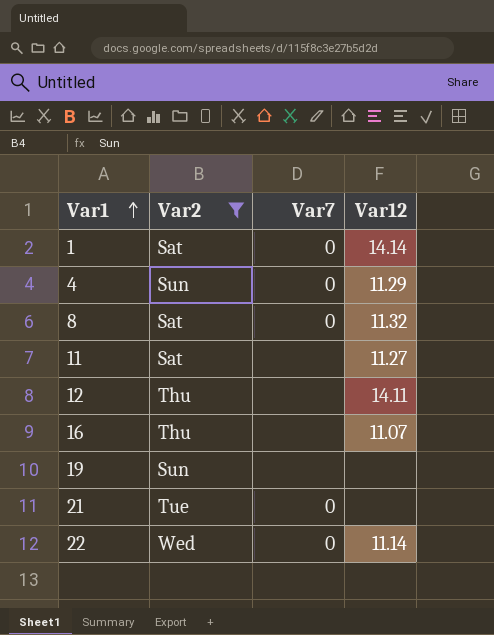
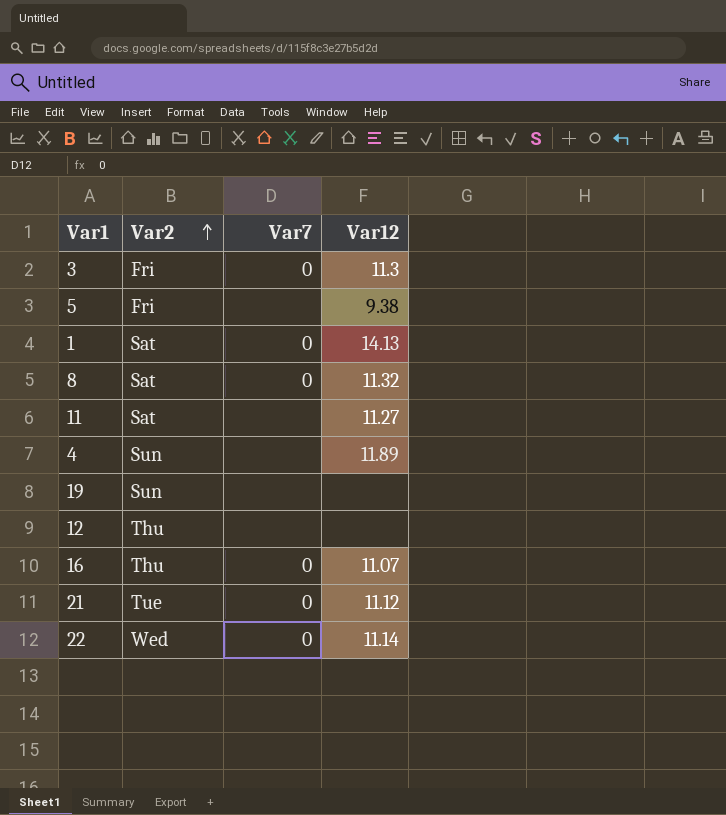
filter: Var2 != Fri -> none
row order: Var1 ascending -> Var2 ascending
1 | Var12: 14.14 -> 14.13
4 | Var7: 0 -> none
4 | Var12: 11.29 -> 11.89
12 | Var12: 14.11 -> none
16 | Var7: none -> 0
21 | Var12: none -> 11.12

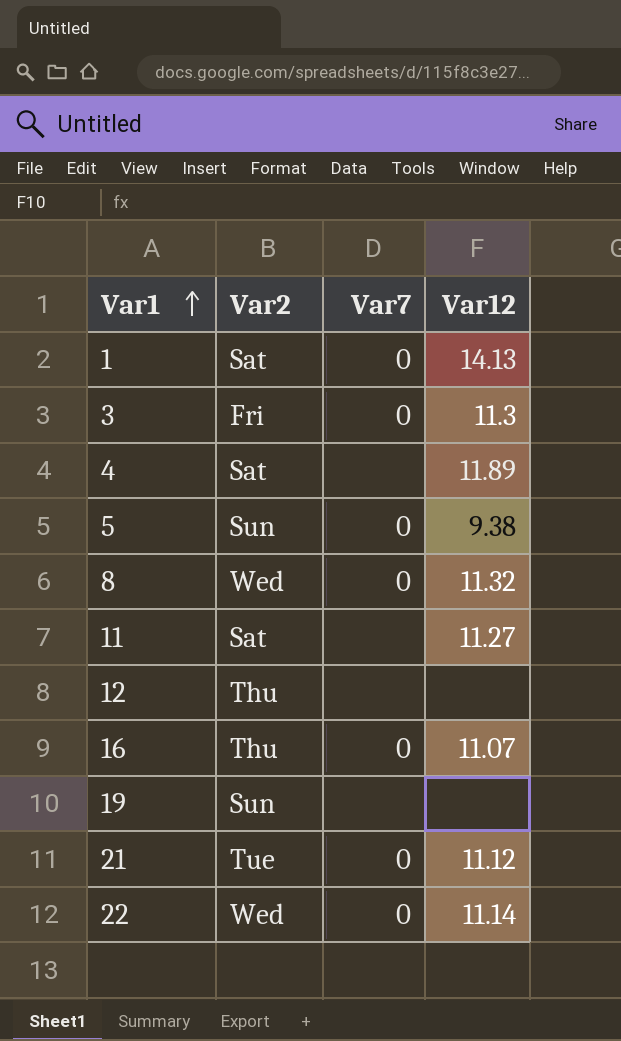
row order: Var2 ascending -> Var1 ascending
4 | Var2: Sun -> Sat
5 | Var2: Fri -> Sun
5 | Var7: none -> 0
8 | Var2: Sat -> Wed

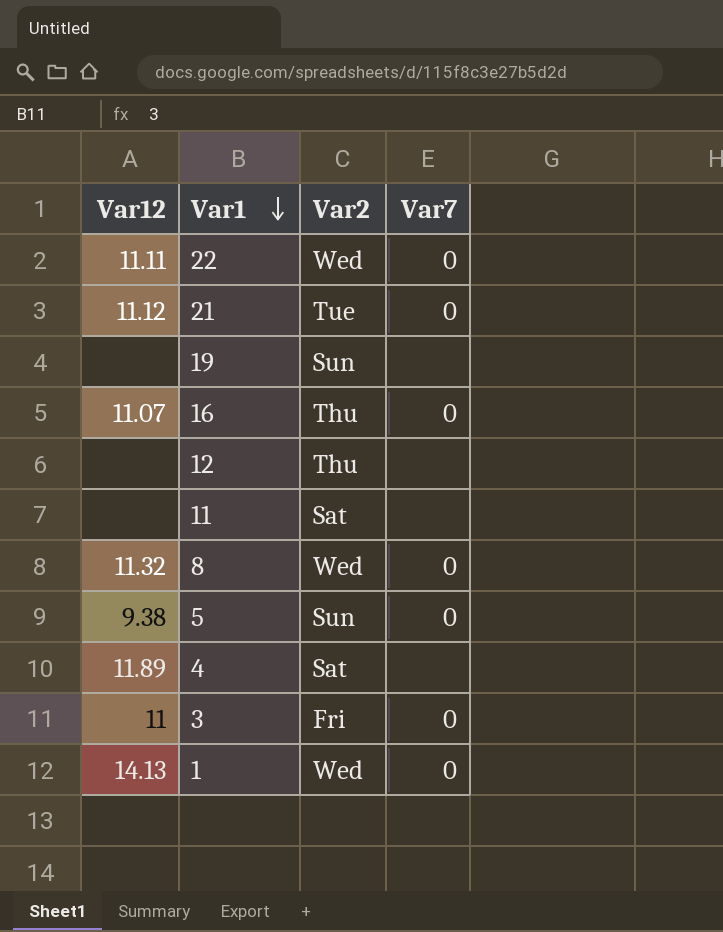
row order: Var1 ascending -> Var1 descending
column Var12 | position: 4 -> 1
22 | Var12: 11.14 -> 11.11
11 | Var12: 11.27 -> none
3 | Var12: 11.3 -> 11
1 | Var2: Sat -> Wed

